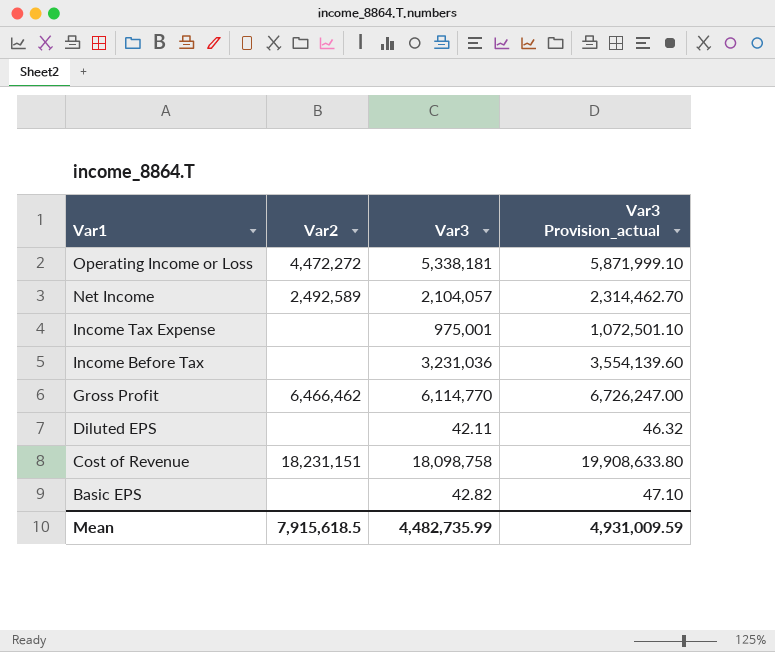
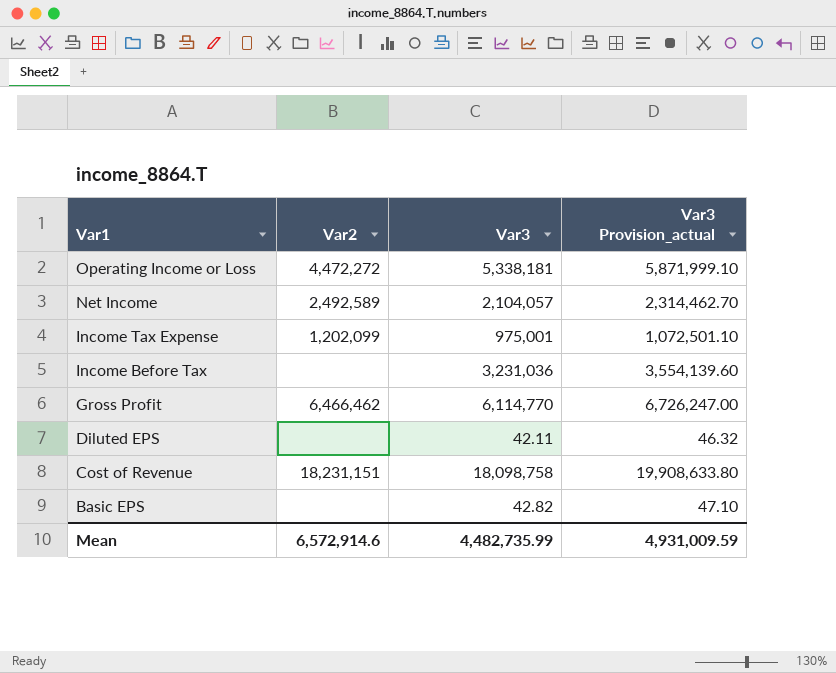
Income Tax Expense | Var2: none -> 1,202,099
Mean | Var2: 7,915,618.5 -> 6,572,914.6

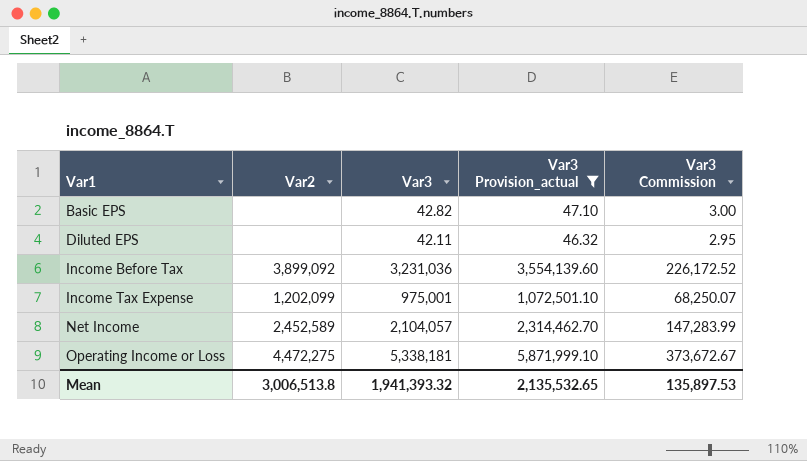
filter: none -> Var3 Provision_actual <= 5,871,999.10
row order: Var1 descending -> Var1 ascending
column Var3 Commission | formula: none -> [Var3] * 0.07
Income Before Tax | Var2: none -> 3,899,092
Net Income | Var2: 2,492,589 -> 2,452,589
Operating Income or Loss | Var2: 4,472,272 -> 4,472,275
Mean | Var2: 6,572,914.6 -> 3,006,513.8
Mean | Var3: 4,482,735.99 -> 1,941,393.32
Mean | Var3 Provision_actual: 4,931,009.59 -> 2,135,532.65

